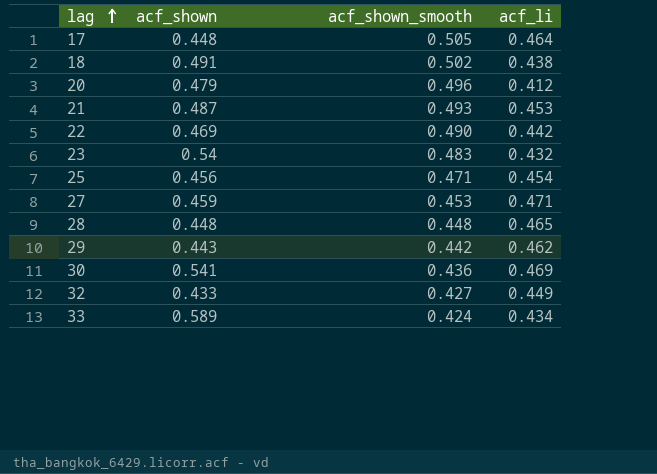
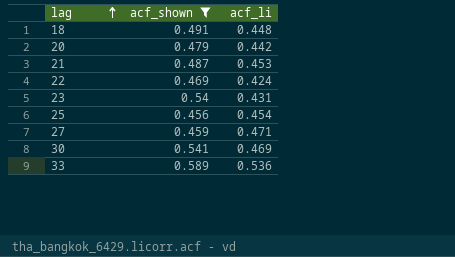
filter: none -> acf_shown >= 0.456
column acf_shown_smooth | position: 3 -> none
18 | acf_li: 0.438 -> 0.448
20 | acf_li: 0.412 -> 0.442
22 | acf_li: 0.442 -> 0.424
23 | acf_li: 0.432 -> 0.431
33 | acf_li: 0.434 -> 0.536

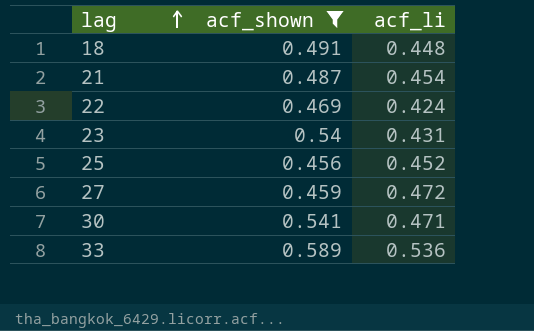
row 20: 0.479 | 0.442 -> none
21 | acf_li: 0.453 -> 0.454
25 | acf_li: 0.454 -> 0.452
27 | acf_li: 0.471 -> 0.472
30 | acf_li: 0.469 -> 0.471

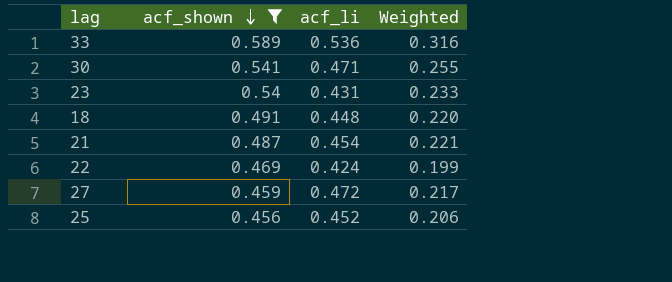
row order: lag ascending -> acf_shown descending
column Weighted | formula: none -> [acf_shown] * [acf_li]

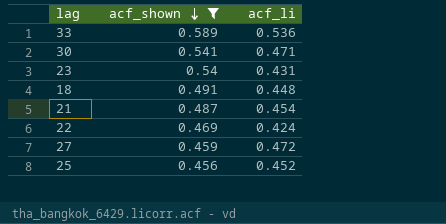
column Weighted | formula: [acf_shown] * [acf_li] -> none

